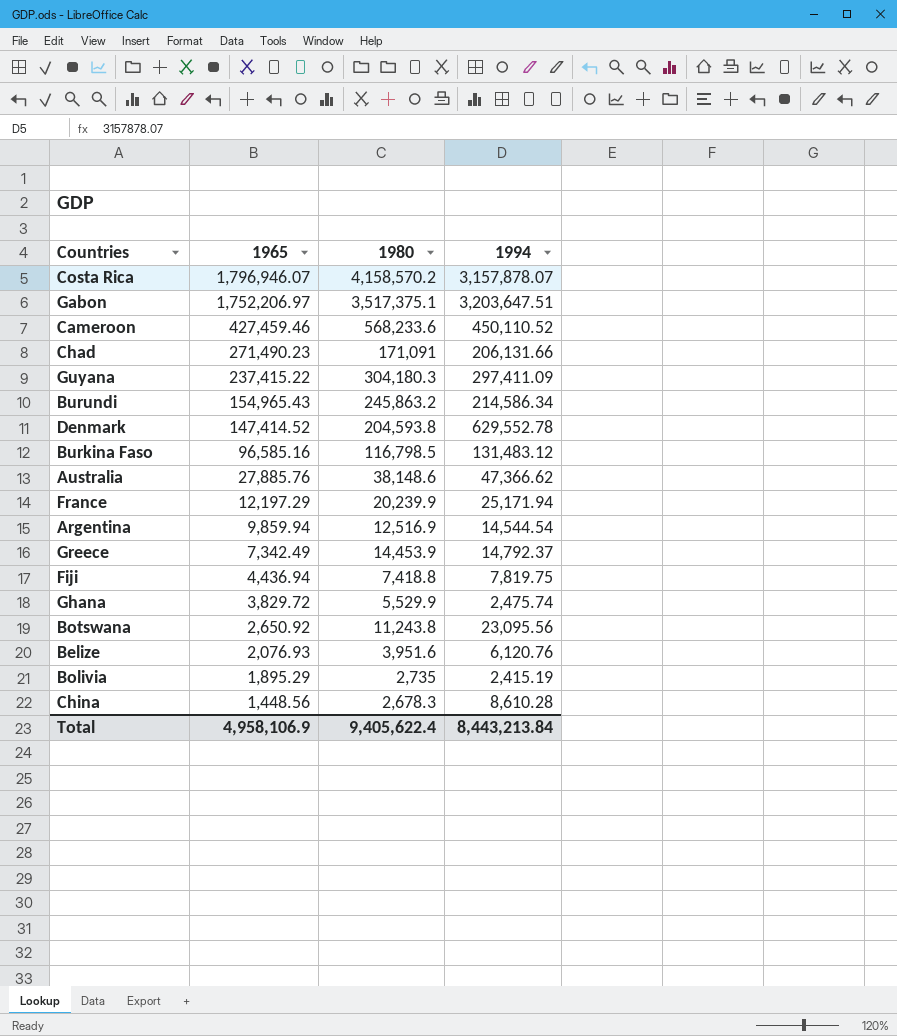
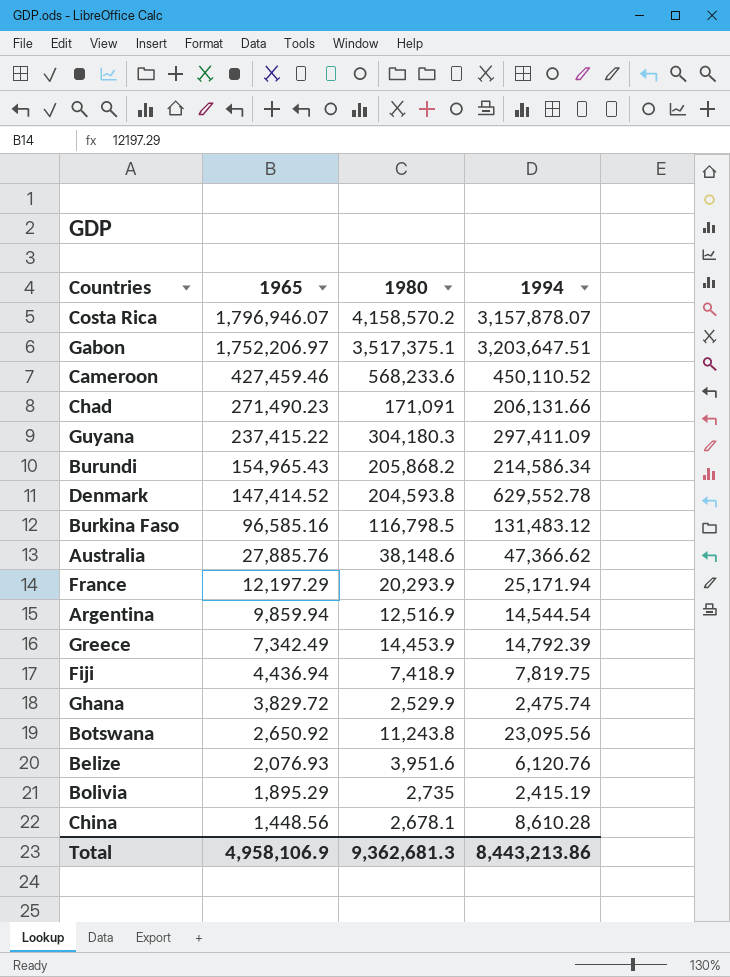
Burundi | 1980: 245,863.2 -> 205,868.2
France | 1980: 20,239.9 -> 20,293.9
Greece | 1994: 14,792.37 -> 14,792.39
Fiji | 1980: 7,418.8 -> 7,418.9
Ghana | 1980: 5,529.9 -> 2,529.9
China | 1980: 2,678.3 -> 2,678.1
Total | 1980: 9,405,622.4 -> 9,362,681.3
Total | 1994: 8,443,213.84 -> 8,443,213.86

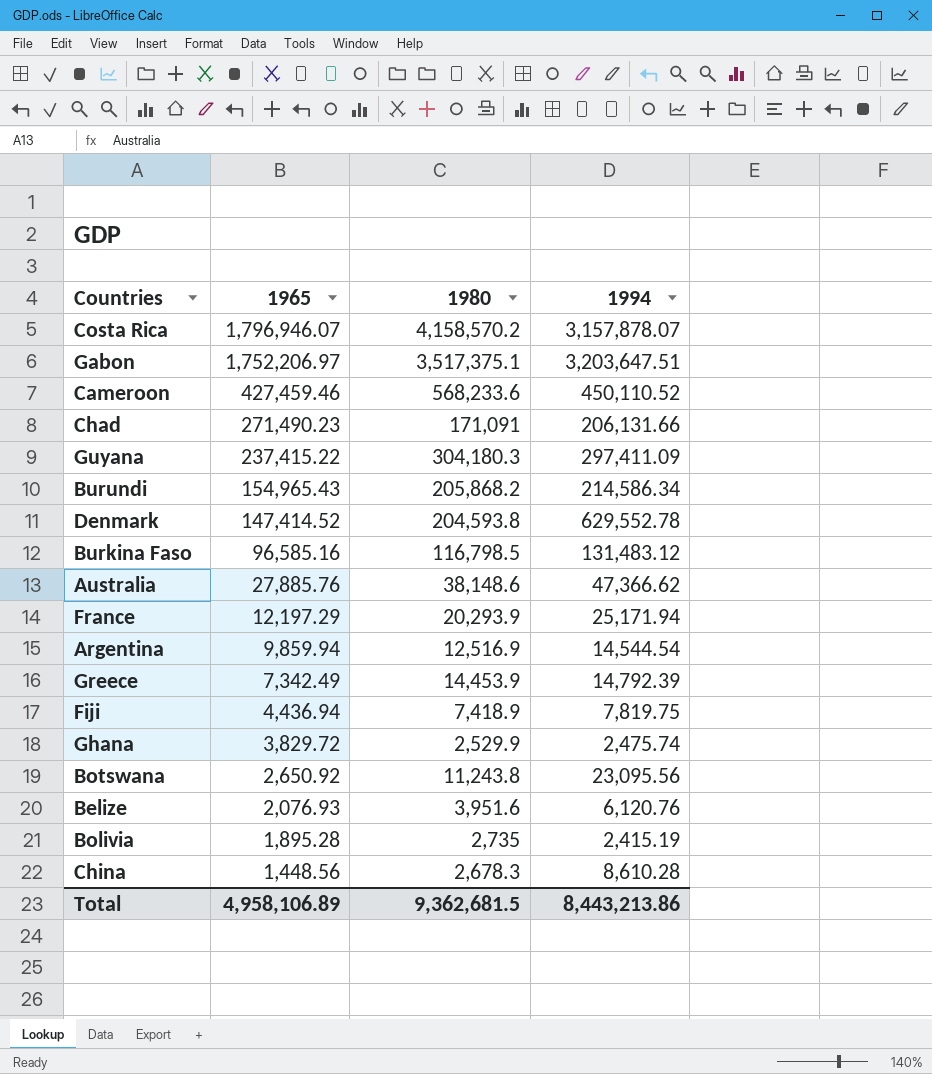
Bolivia | 1965: 1,895.29 -> 1,895.28
China | 1980: 2,678.1 -> 2,678.3
Total | 1965: 4,958,106.9 -> 4,958,106.89
Total | 1980: 9,362,681.3 -> 9,362,681.5

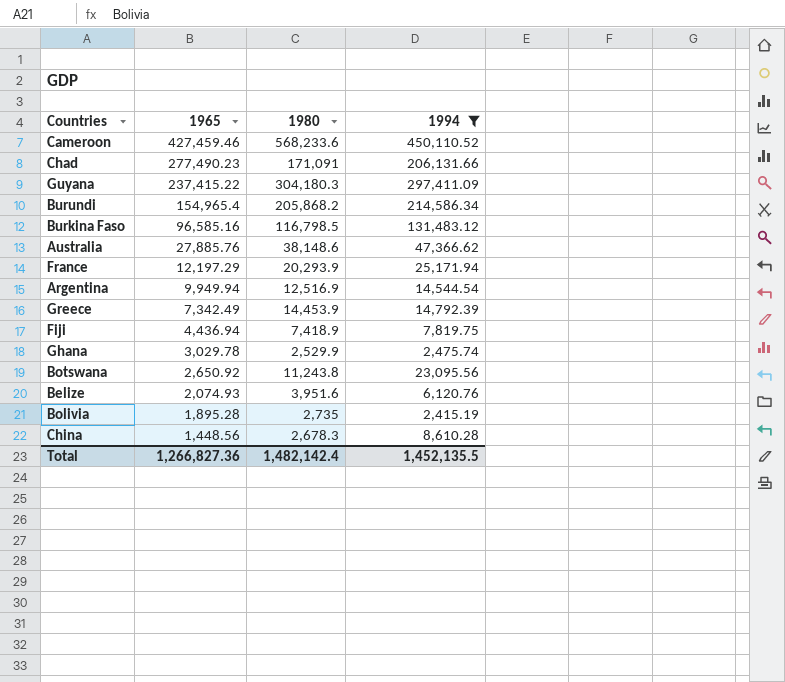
filter: none -> 1994 <= 450,110.52
Chad | 1965: 271,490.23 -> 277,490.23
Burundi | 1965: 154,965.43 -> 154,965.4
Argentina | 1965: 9,859.94 -> 9,949.94
Ghana | 1965: 3,829.72 -> 3,029.78
Belize | 1965: 2,076.93 -> 2,074.93
Total | 1965: 4,958,106.89 -> 1,266,827.36
Total | 1980: 9,362,681.5 -> 1,482,142.4
Total | 1994: 8,443,213.86 -> 1,452,135.5

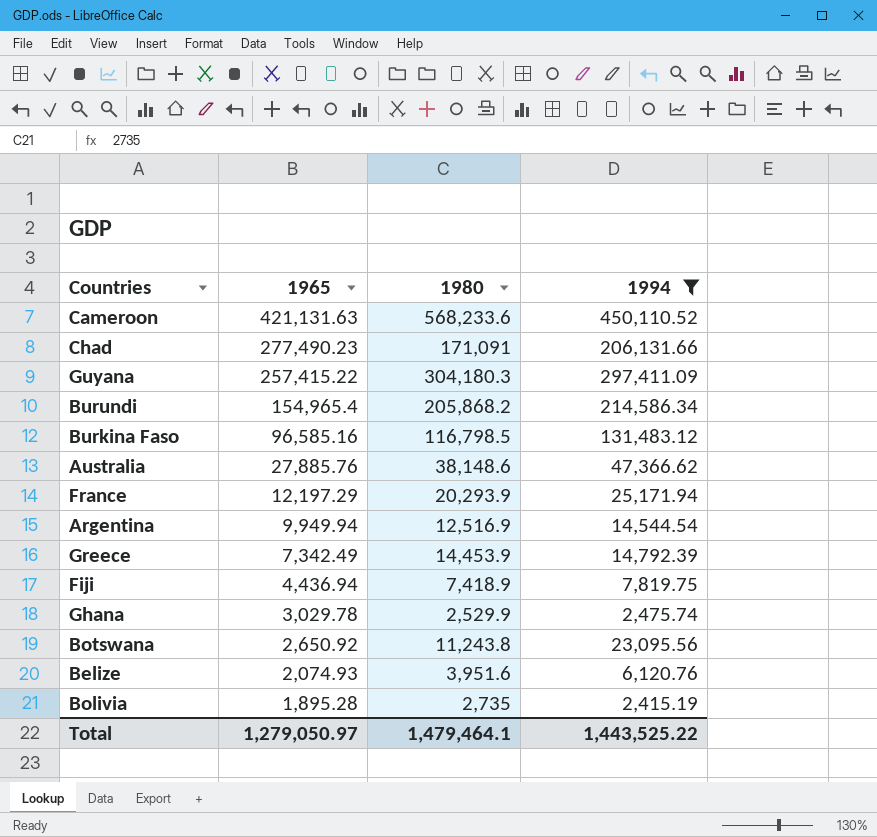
row China: 1,448.56 | 2,678.3 | 8,610.28 -> none
Cameroon | 1965: 427,459.46 -> 421,131.63
Guyana | 1965: 237,415.22 -> 257,415.22
Total | 1965: 1,266,827.36 -> 1,279,050.97
Total | 1980: 1,482,142.4 -> 1,479,464.1
Total | 1994: 1,452,135.5 -> 1,443,525.22

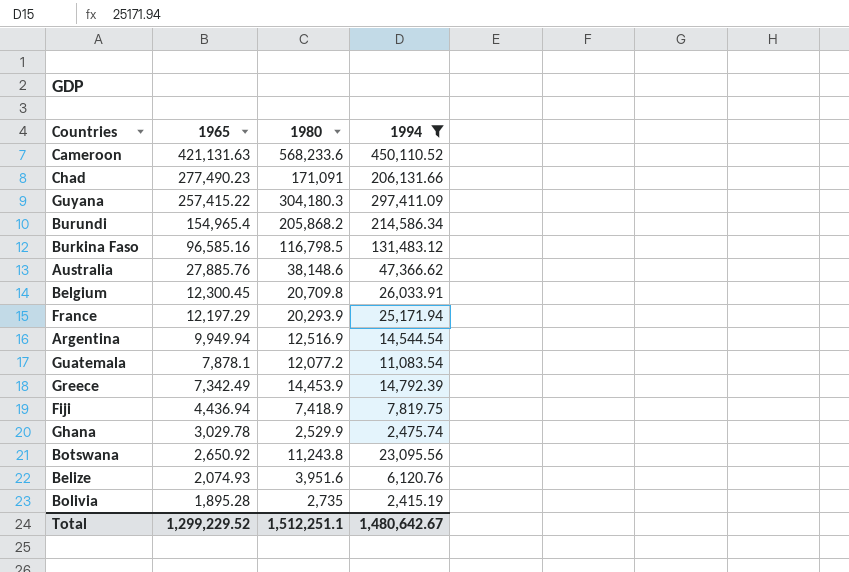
row Belgium: none -> 12,300.45 | 20,709.8 | 26,033.91
row Guatemala: none -> 7,878.1 | 12,077.2 | 11,083.54
Total | 1965: 1,279,050.97 -> 1,299,229.52
Total | 1980: 1,479,464.1 -> 1,512,251.1
Total | 1994: 1,443,525.22 -> 1,480,642.67

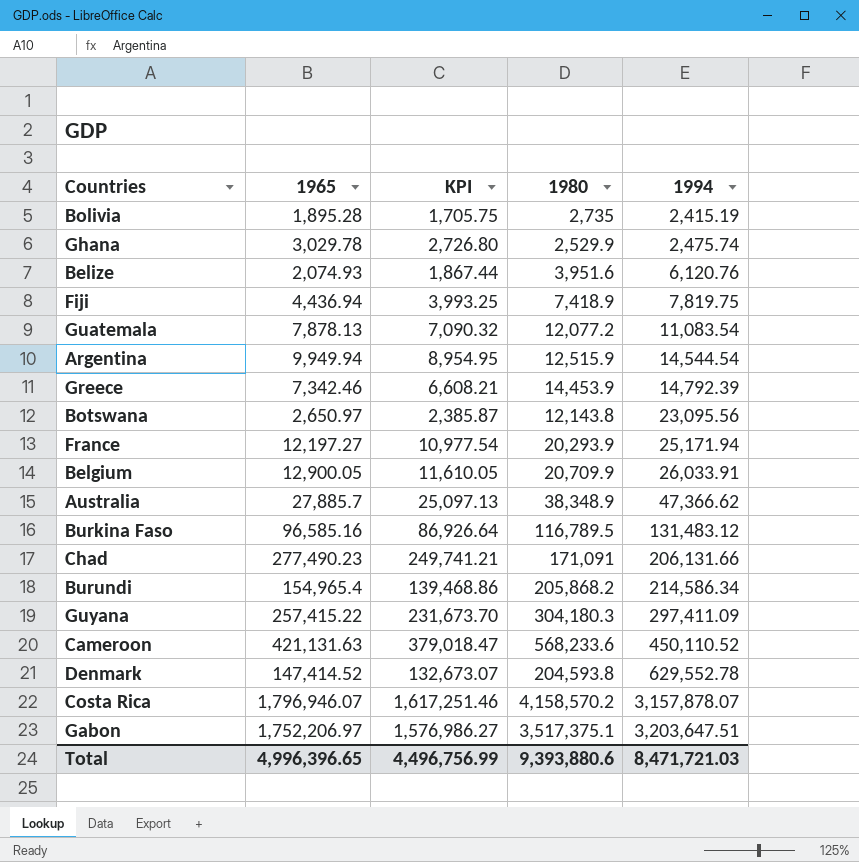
filter: 1994 <= 450,110.52 -> none
row order: 1965 descending -> 1994 ascending
column KPI | formula: none -> [1965] * 0.9
Guatemala | 1965: 7,878.1 -> 7,878.13
Argentina | 1980: 12,516.9 -> 12,515.9
Greece | 1965: 7,342.49 -> 7,342.46
Botswana | 1965: 2,650.92 -> 2,650.97
Botswana | 1980: 11,243.8 -> 12,143.8
France | 1965: 12,197.29 -> 12,197.27
Belgium | 1965: 12,300.45 -> 12,900.05
Belgium | 1980: 20,709.8 -> 20,709.9
Australia | 1965: 27,885.76 -> 27,885.7
Australia | 1980: 38,148.6 -> 38,348.9
Burkina Faso | 1980: 116,798.5 -> 116,789.5
Total | 1965: 1,299,229.52 -> 4,996,396.65
Total | 1980: 1,512,251.1 -> 9,393,880.6
Total | 1994: 1,480,642.67 -> 8,471,721.03

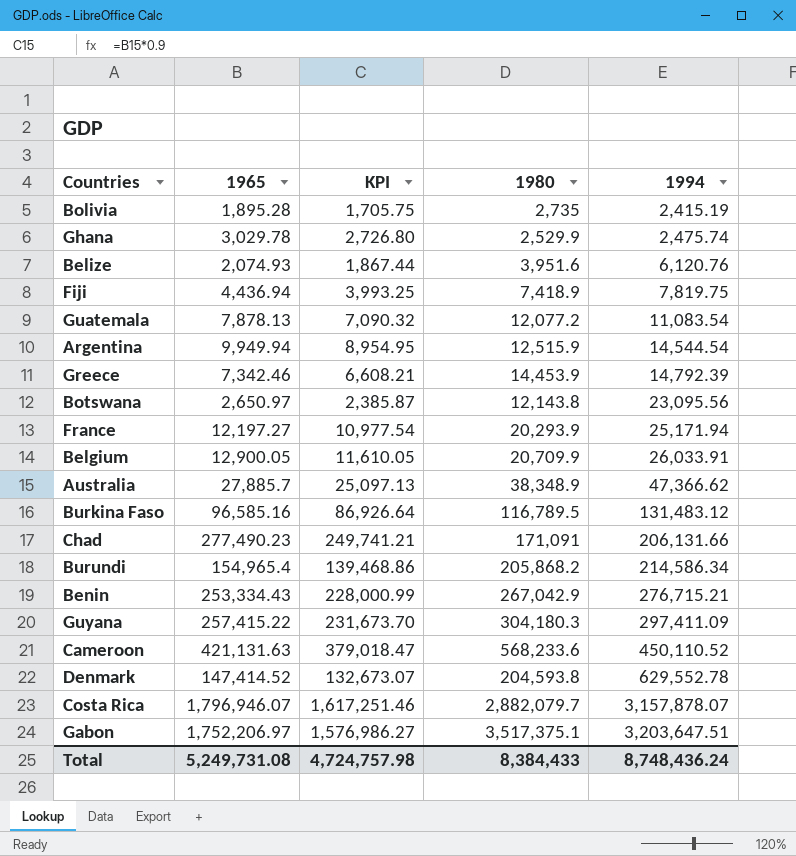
row Benin: none -> 253,334.43 | 228,000.99 | 267,042.9 | 276,715.21
Costa Rica | 1980: 4,158,570.2 -> 2,882,079.7
Total | 1965: 4,996,396.65 -> 5,249,731.08
Total | KPI: 4,496,756.99 -> 4,724,757.98
Total | 1980: 9,393,880.6 -> 8,384,433
Total | 1994: 8,471,721.03 -> 8,748,436.24

